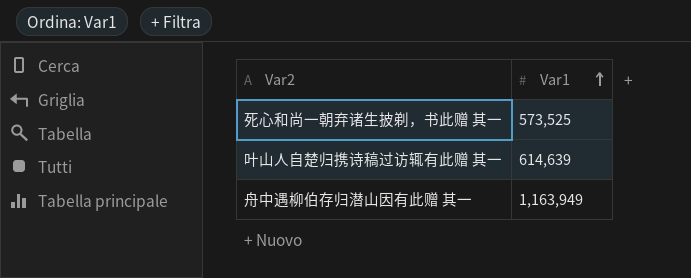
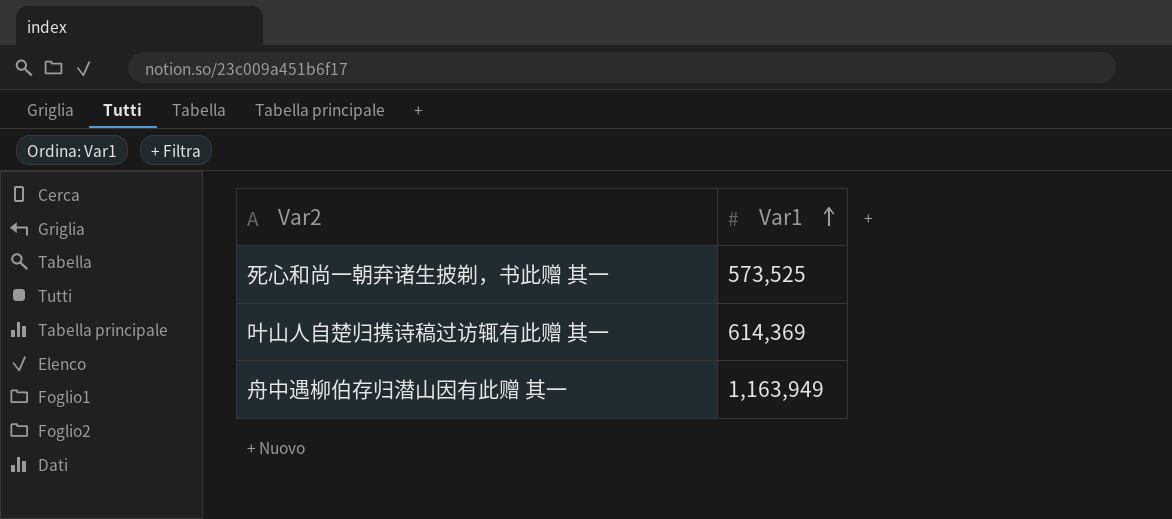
叶山人自楚归携诗稿过访辄有此赠 其一 | Var1: 614,639 -> 614,369

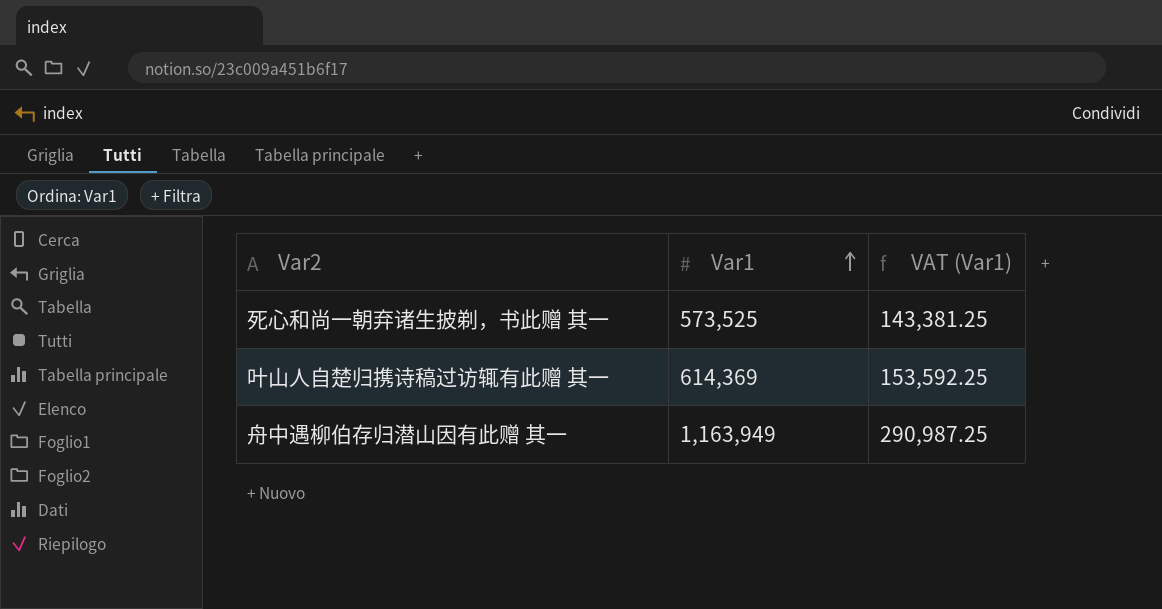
column VAT (Var1) | formula: none -> [Var1] * 0.25

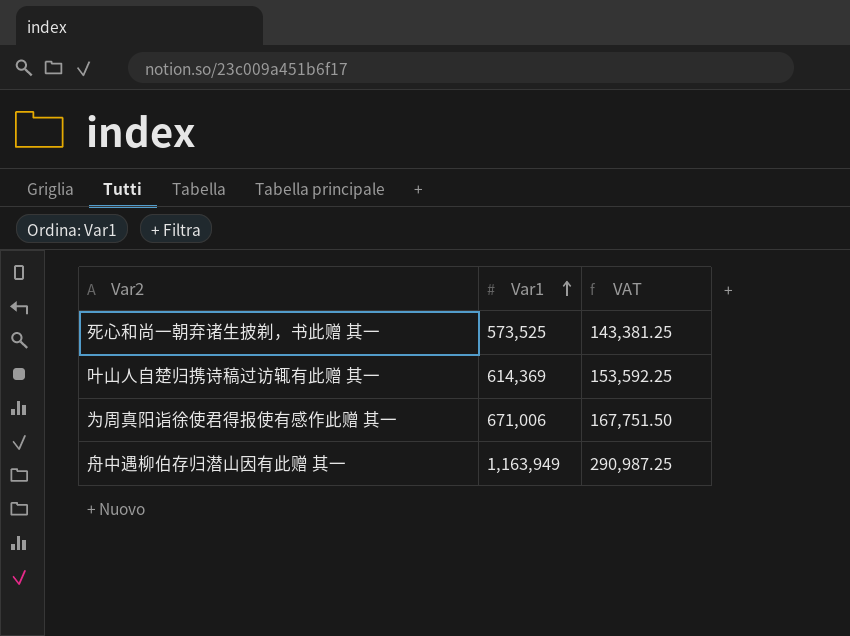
column name: VAT (Var1) -> VAT
row 为周真阳诣徐使君得报使有感作此赠 其一: none -> 671,006 | 167,751.50

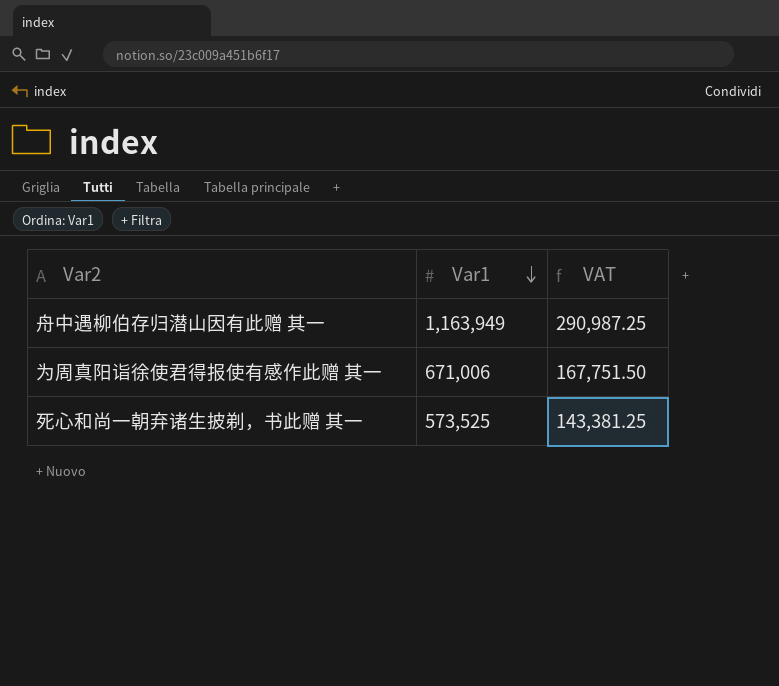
row order: Var1 ascending -> Var1 descending
row 叶山人自楚归携诗稿过访辄有此赠 其一: 614,369 | 153,592.25 -> none

